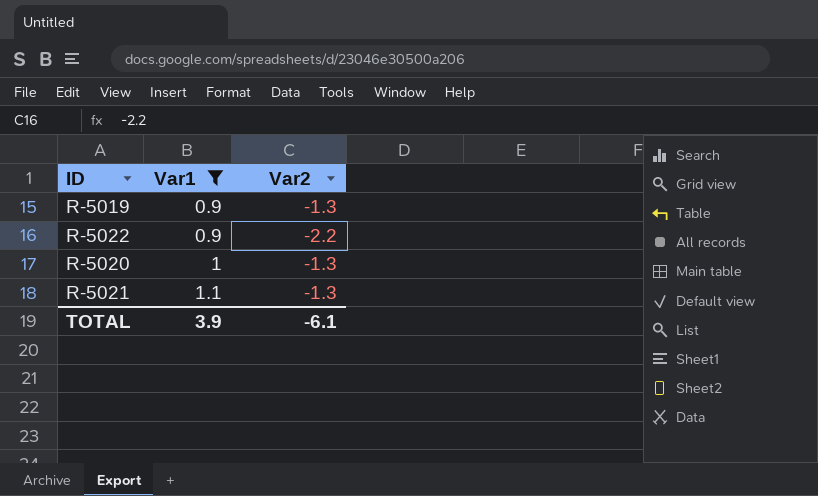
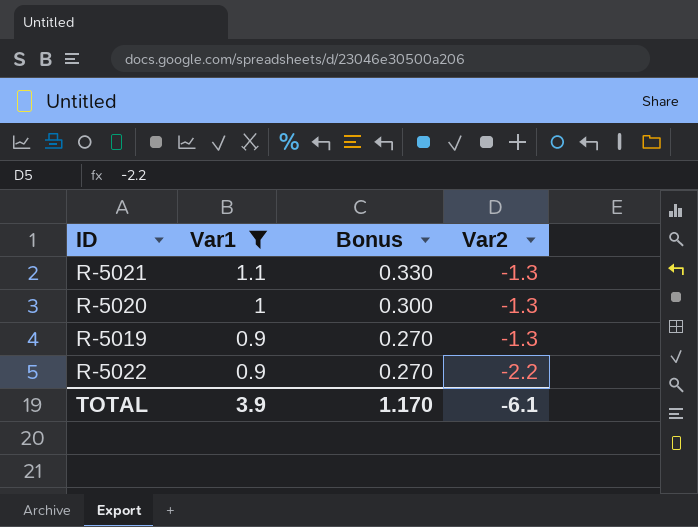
row order: Var1 ascending -> Var1 descending
column Bonus | formula: none -> [Var1] * 0.3

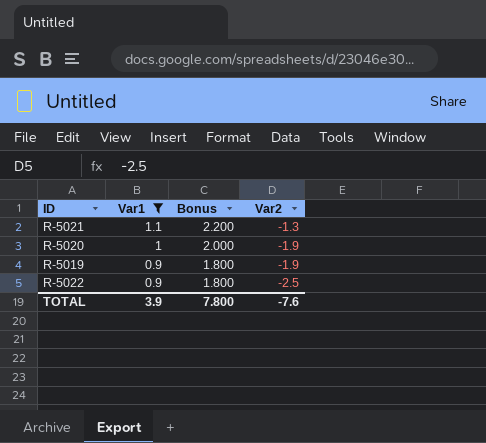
column Bonus | formula: [Var1] * 0.3 -> [Var1] * 2
R-5020 | Var2: -1.3 -> -1.9
R-5019 | Var2: -1.3 -> -1.9
R-5022 | Var2: -2.2 -> -2.5
TOTAL | Bonus: 1.170 -> 7.800
TOTAL | Var2: -6.1 -> -7.6

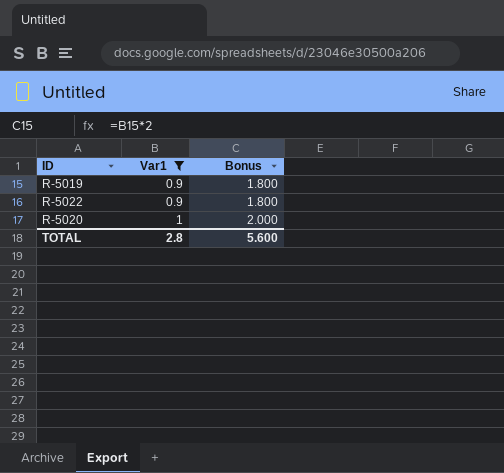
row order: Var1 descending -> Var1 ascending
column Var2 | position: 4 -> none
row R-5021: 1.1 | 2.200 | -1.3 -> none
TOTAL | Var1: 3.9 -> 2.8
TOTAL | Bonus: 7.800 -> 5.600

